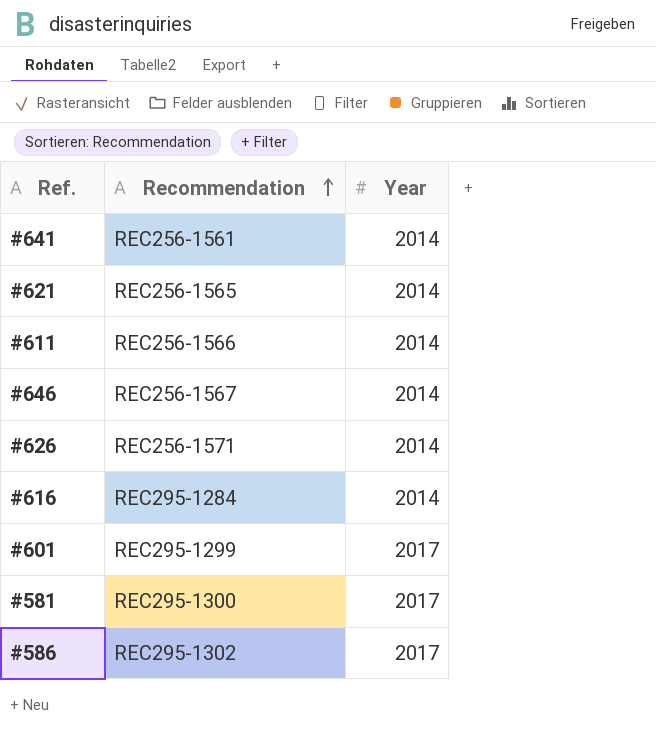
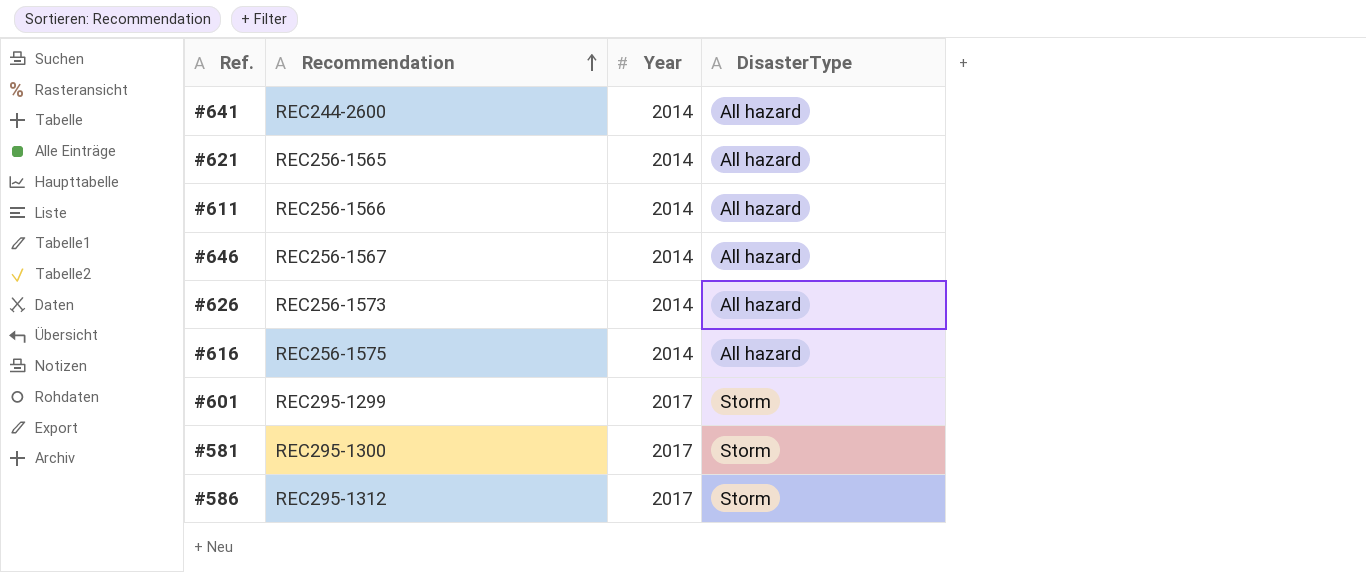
column DisasterType | position: none -> 4
#641 | Recommendation: REC256-1561 -> REC244-2600
#626 | Recommendation: REC256-1571 -> REC256-1573
#616 | Recommendation: REC295-1284 -> REC256-1575
#586 | Recommendation: REC295-1302 -> REC295-1312

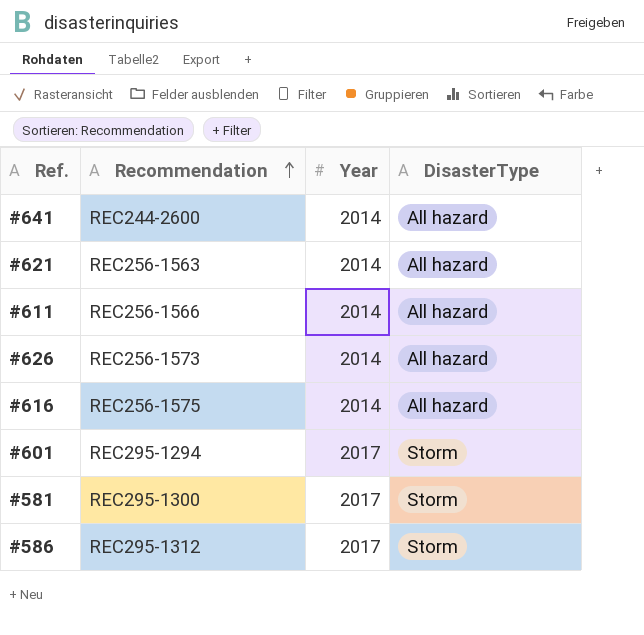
row #646: REC256-1567 | 2014 | All hazard -> none
#621 | Recommendation: REC256-1565 -> REC256-1563
#601 | Recommendation: REC295-1299 -> REC295-1294

